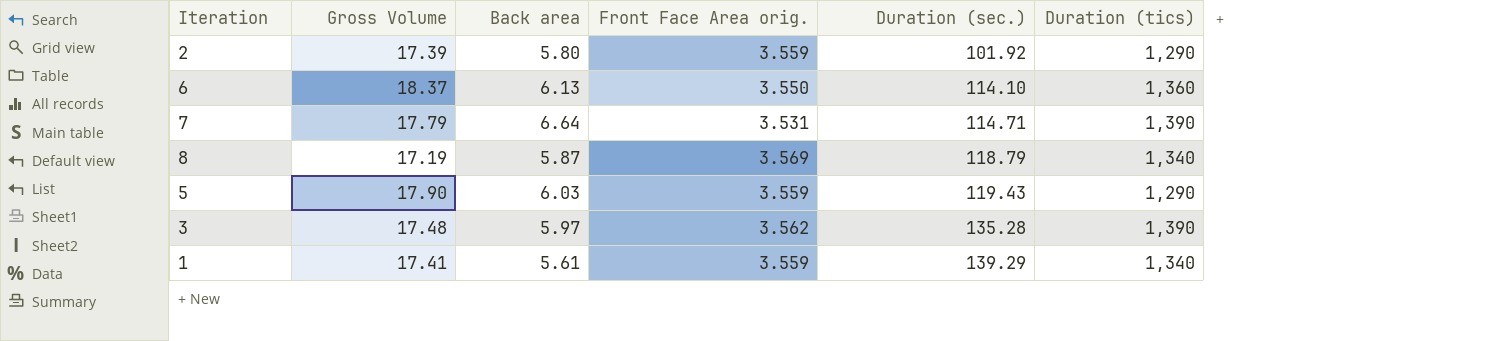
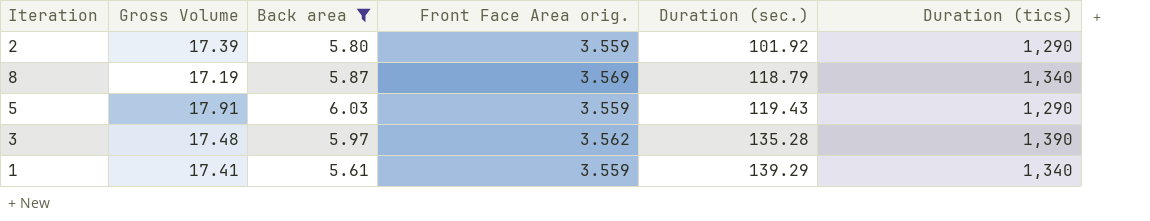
filter: none -> Back area <= 6.03
5 | Gross Volume: 17.90 -> 17.91

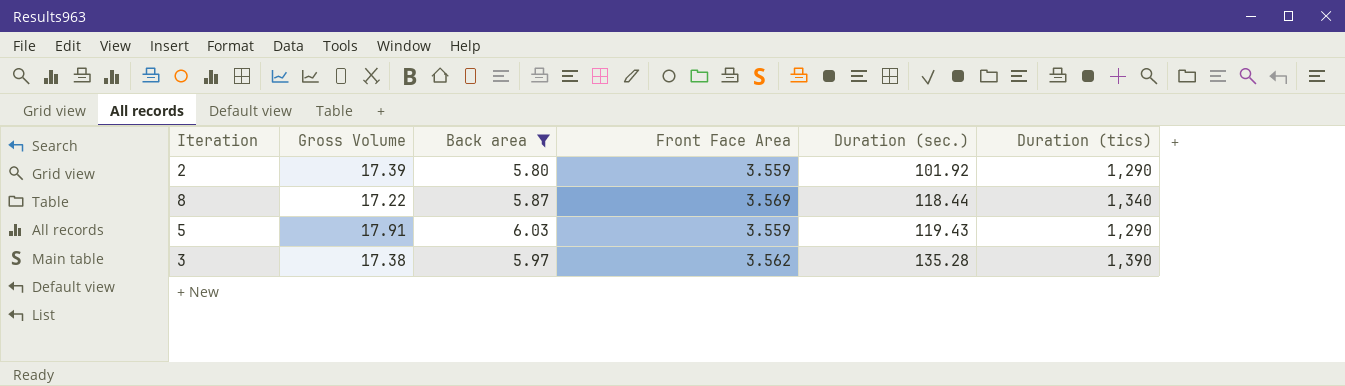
column name: Front Face Area orig. -> Front Face Area
row 1: 17.41 | 5.61 | 3.559 | 139.29 | 1,340 -> none
8 | Gross Volume: 17.19 -> 17.22
8 | Duration (sec.): 118.79 -> 118.44
3 | Gross Volume: 17.48 -> 17.38

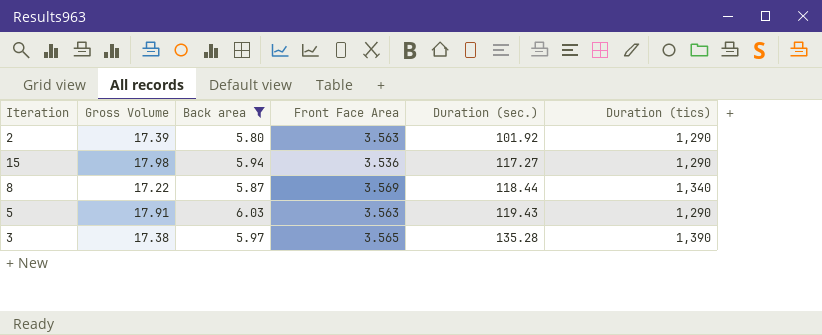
2 | Front Face Area: 3.559 -> 3.563
row 15: none -> 17.98 | 5.94 | 3.536 | 117.27 | 1,290
5 | Front Face Area: 3.559 -> 3.563
3 | Front Face Area: 3.562 -> 3.565

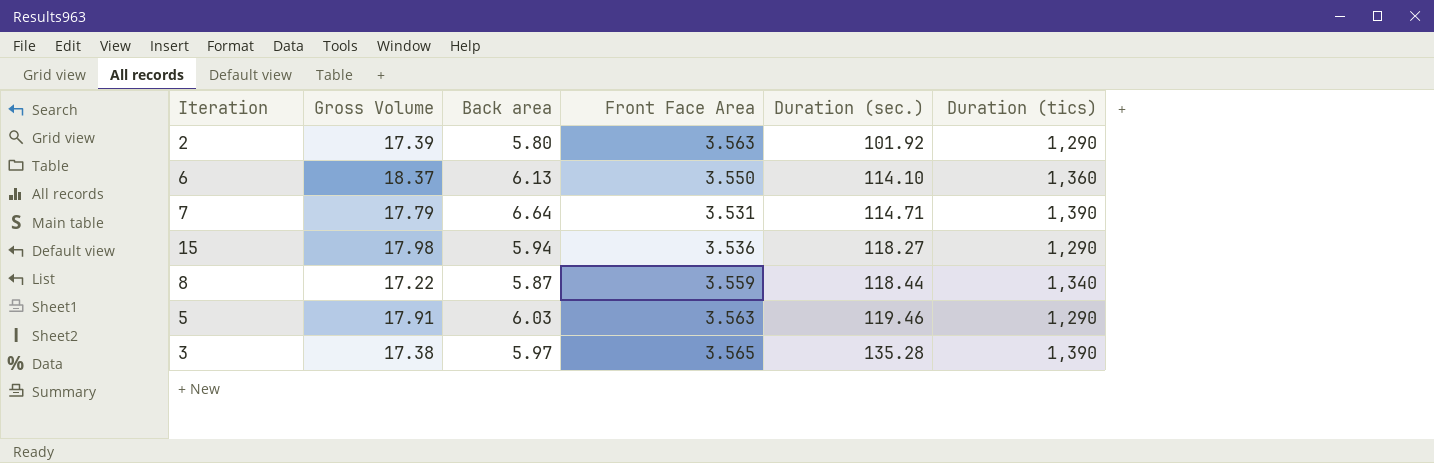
filter: Back area <= 6.03 -> none
15 | Duration (sec.): 117.27 -> 118.27
8 | Front Face Area: 3.569 -> 3.559
5 | Duration (sec.): 119.43 -> 119.46

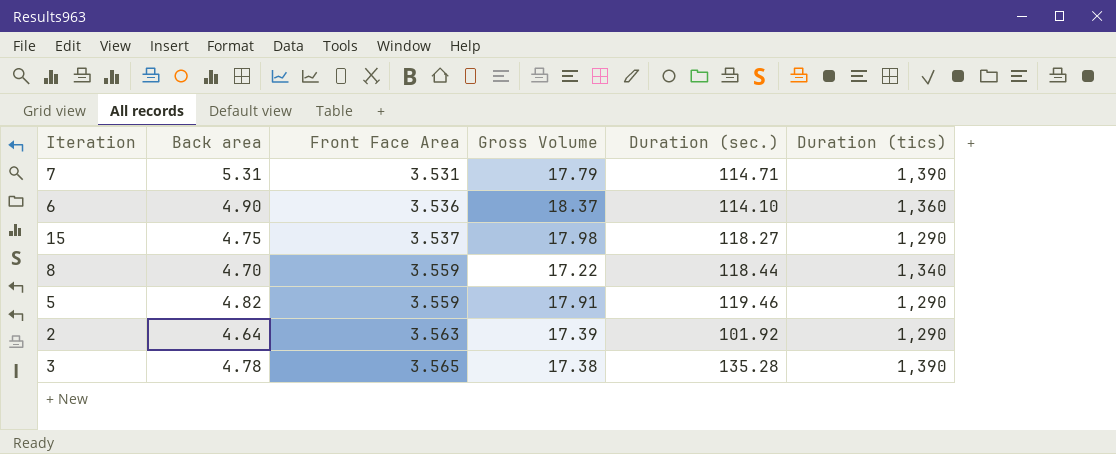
row order: Duration (sec.) ascending -> Front Face Area ascending
column Gross Volume | position: 2 -> 4
7 | Back area: 6.64 -> 5.31
6 | Back area: 6.13 -> 4.90
6 | Front Face Area: 3.550 -> 3.536
15 | Back area: 5.94 -> 4.75
15 | Front Face Area: 3.536 -> 3.537
8 | Back area: 5.87 -> 4.70
5 | Back area: 6.03 -> 4.82
5 | Front Face Area: 3.563 -> 3.559
2 | Back area: 5.80 -> 4.64
3 | Back area: 5.97 -> 4.78

